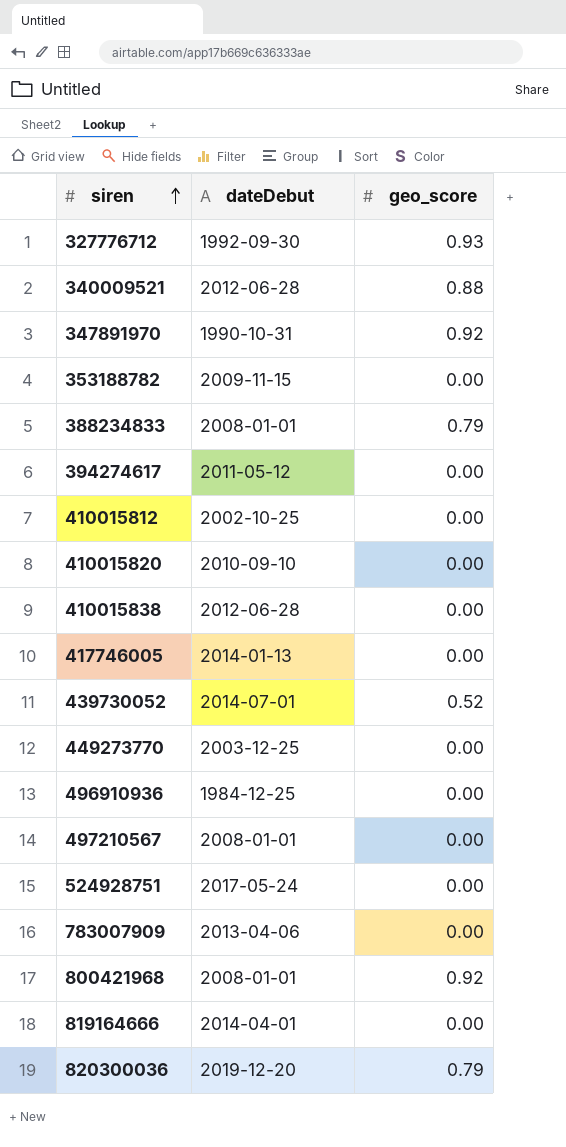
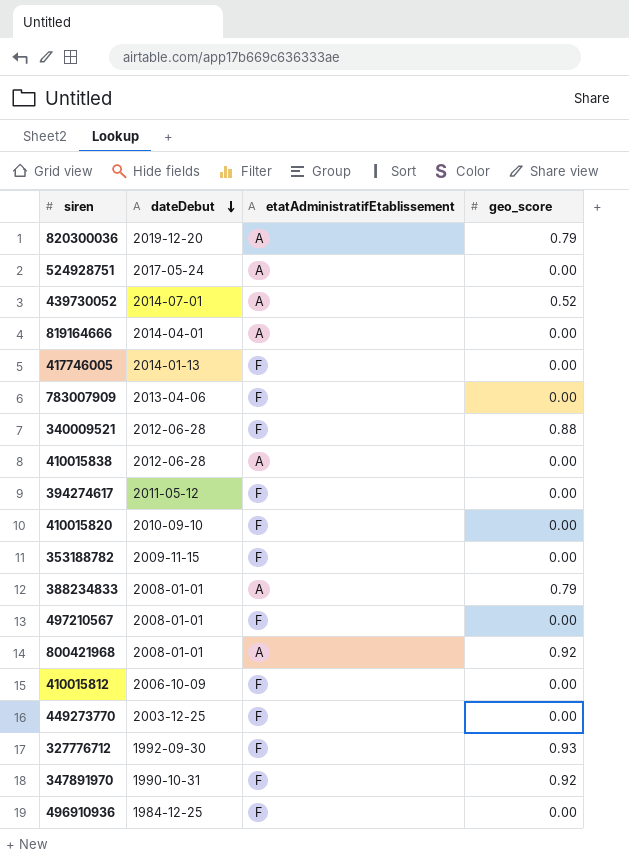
row order: siren ascending -> dateDebut descending
column etatAdministratifEtablissement | position: none -> 3
410015812 | dateDebut: 2002-10-25 -> 2006-10-09

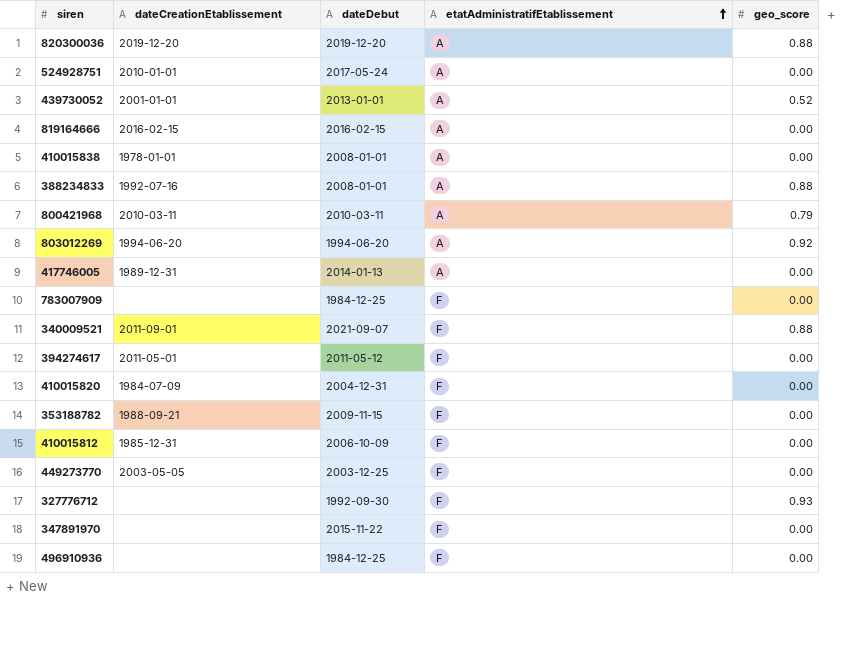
row order: dateDebut descending -> etatAdministratifEtablissement ascending
column dateCreationEtablissement | position: none -> 2
row 497210567: 2008-01-01 | F | 0.00 -> none
820300036 | geo_score: 0.79 -> 0.88
439730052 | dateDebut: 2014-07-01 -> 2013-01-01
819164666 | dateDebut: 2014-04-01 -> 2016-02-15
410015838 | dateDebut: 2012-06-28 -> 2008-01-01
388234833 | geo_score: 0.79 -> 0.88
800421968 | dateDebut: 2008-01-01 -> 2010-03-11
800421968 | geo_score: 0.92 -> 0.79
row 803012269: none -> 1994-06-20 | 1994-06-20 | A | 0.92
417746005 | etatAdministratifEtablissement: F -> A
783007909 | dateDebut: 2013-04-06 -> 1984-12-25
340009521 | dateDebut: 2012-06-28 -> 2021-09-07
410015820 | dateDebut: 2010-09-10 -> 2004-12-31
347891970 | dateDebut: 1990-10-31 -> 2015-11-22
347891970 | geo_score: 0.92 -> 0.00

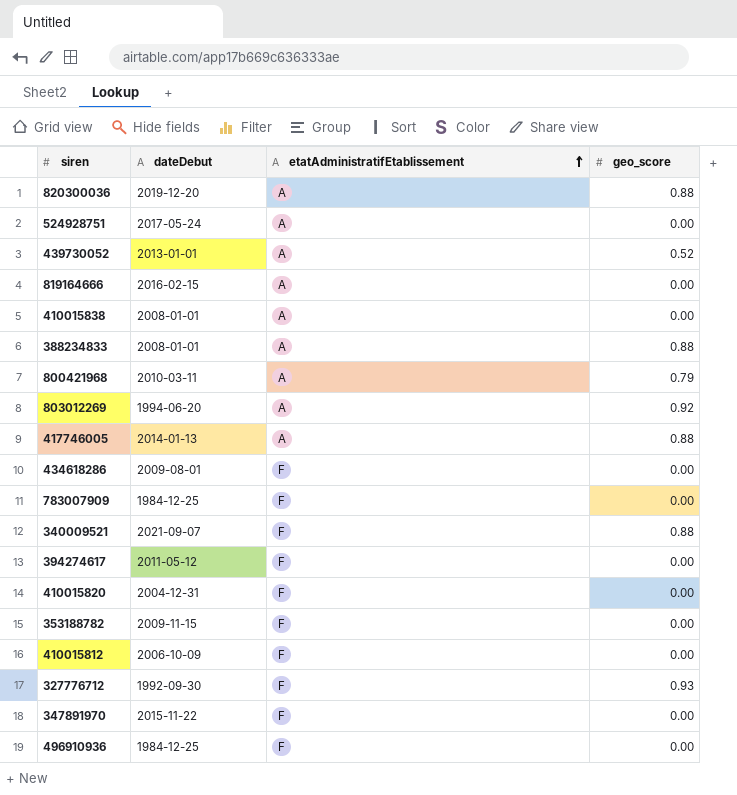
column dateCreationEtablissement | position: 2 -> none
row 449273770: 2003-05-05 | 2003-12-25 | F | 0.00 -> none
417746005 | geo_score: 0.00 -> 0.88
row 434618286: none -> 2009-08-01 | F | 0.00

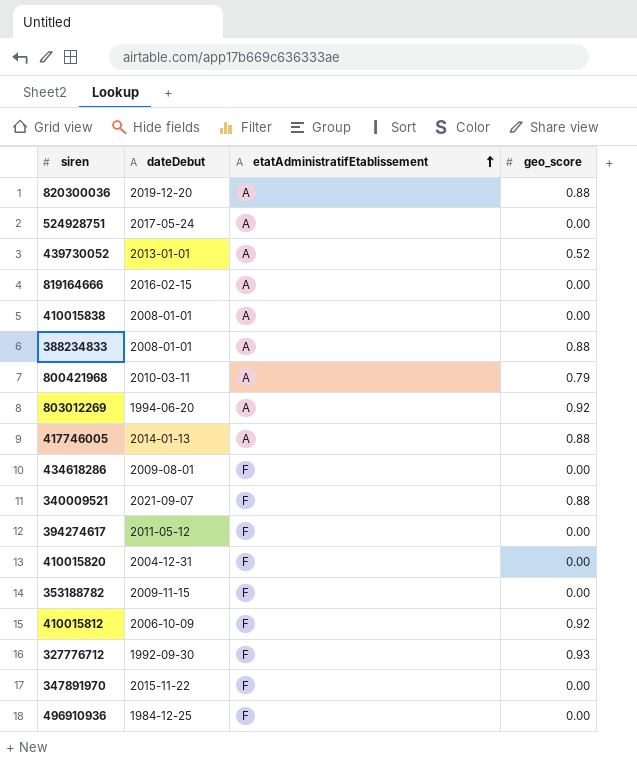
row 783007909: 1984-12-25 | F | 0.00 -> none
410015812 | geo_score: 0.00 -> 0.92

